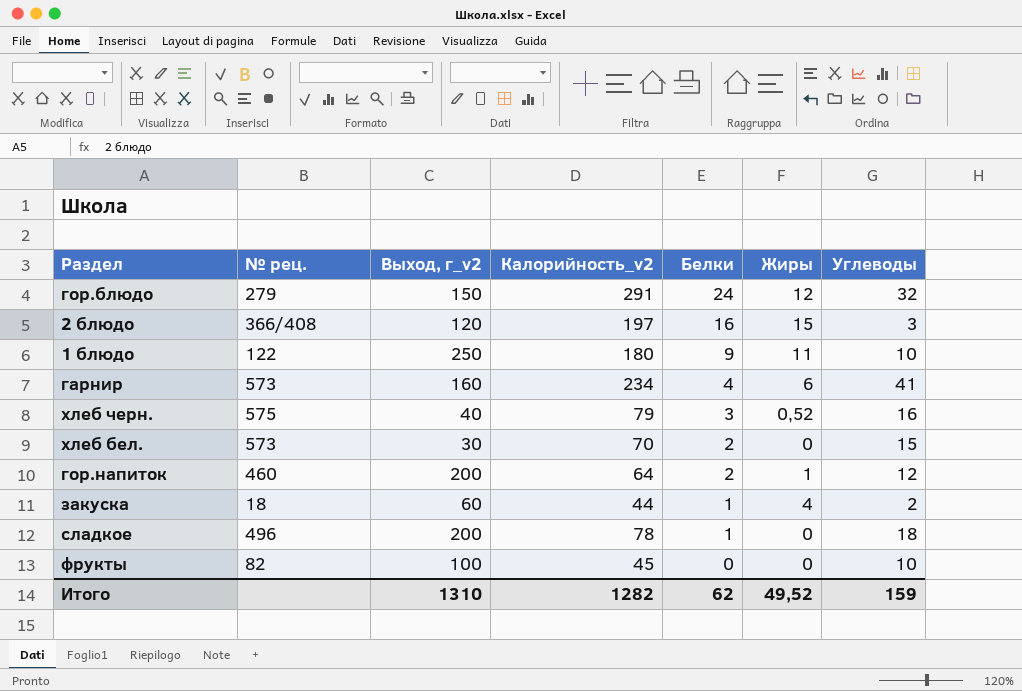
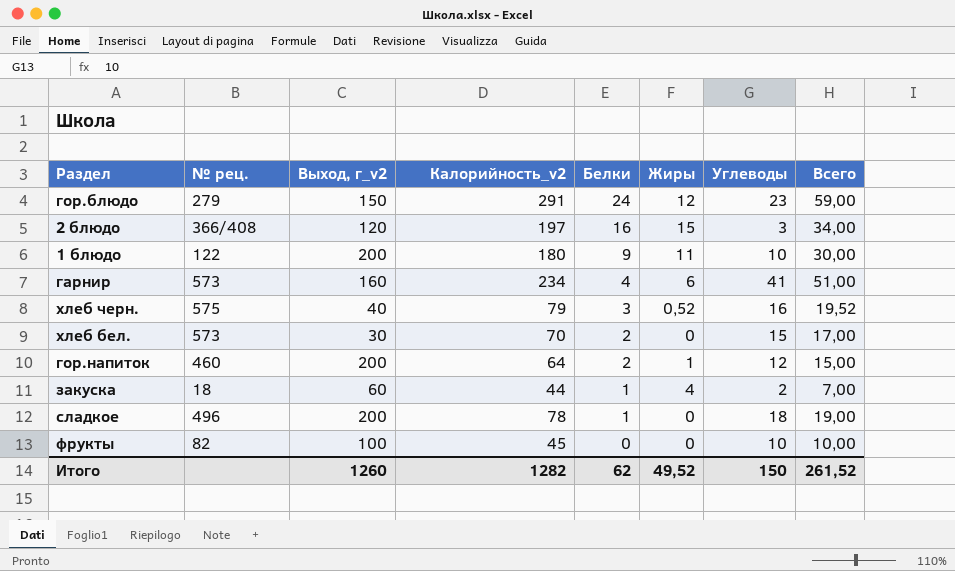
column Всего | formula: none -> [Белки] + [Жиры] + [Углеводы]
гор.блюдо | Углеводы: 32 -> 23
1 блюдо | Выход, г_v2: 250 -> 200
Итого | Выход, г_v2: 1310 -> 1260
Итого | Углеводы: 159 -> 150

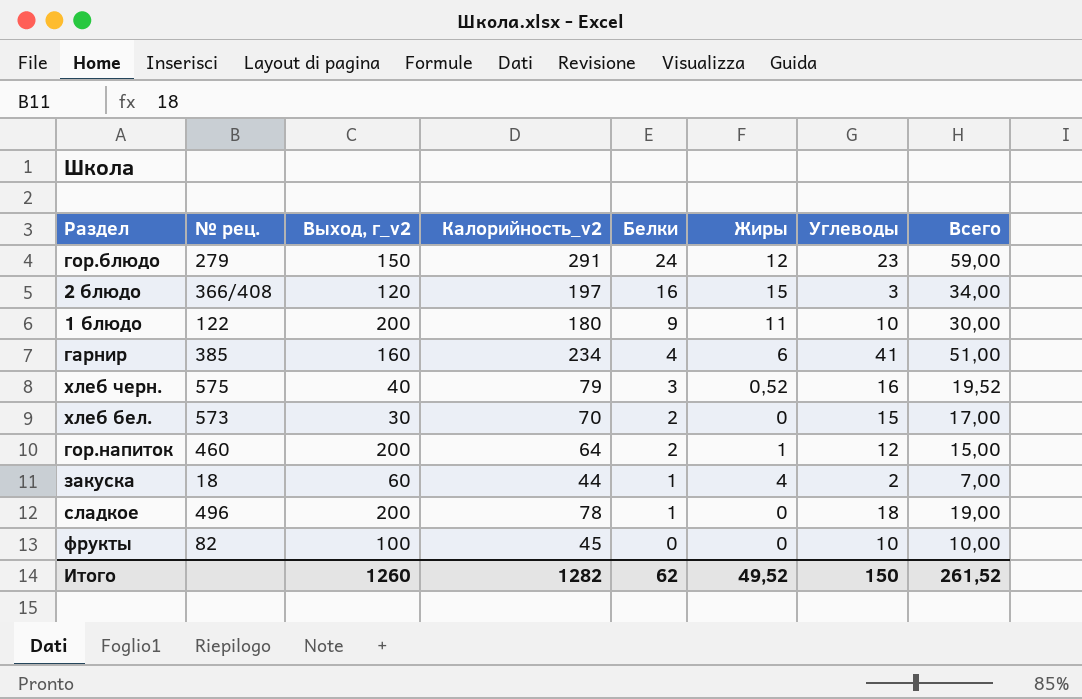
гарнир | № рец.: 573 -> 385

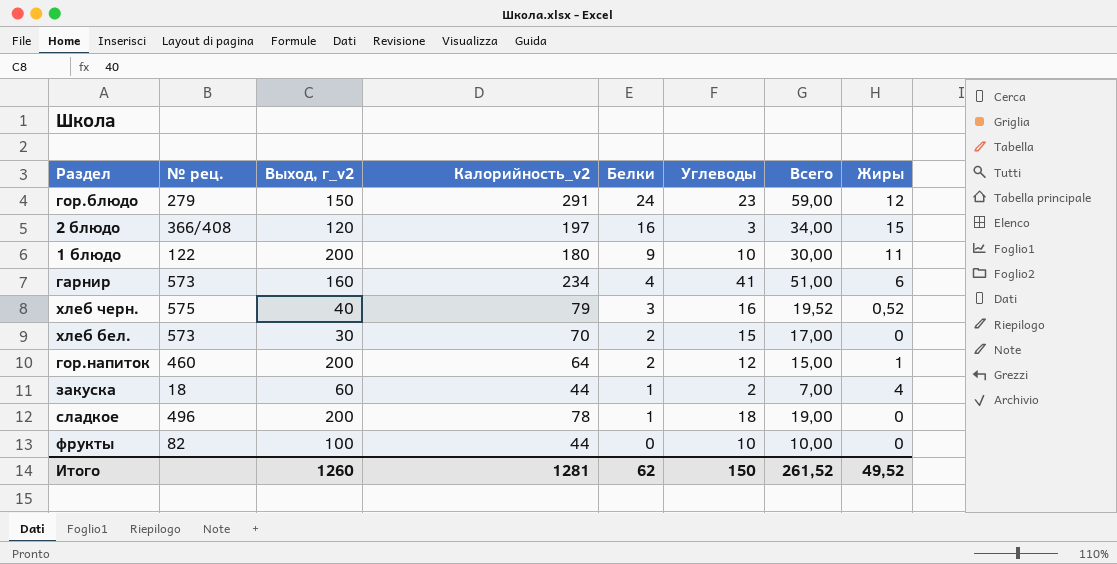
column Жиры | position: 6 -> 8
гарнир | № рец.: 385 -> 573
фрукты | Калорийность_v2: 45 -> 44
Итого | Калорийность_v2: 1282 -> 1281

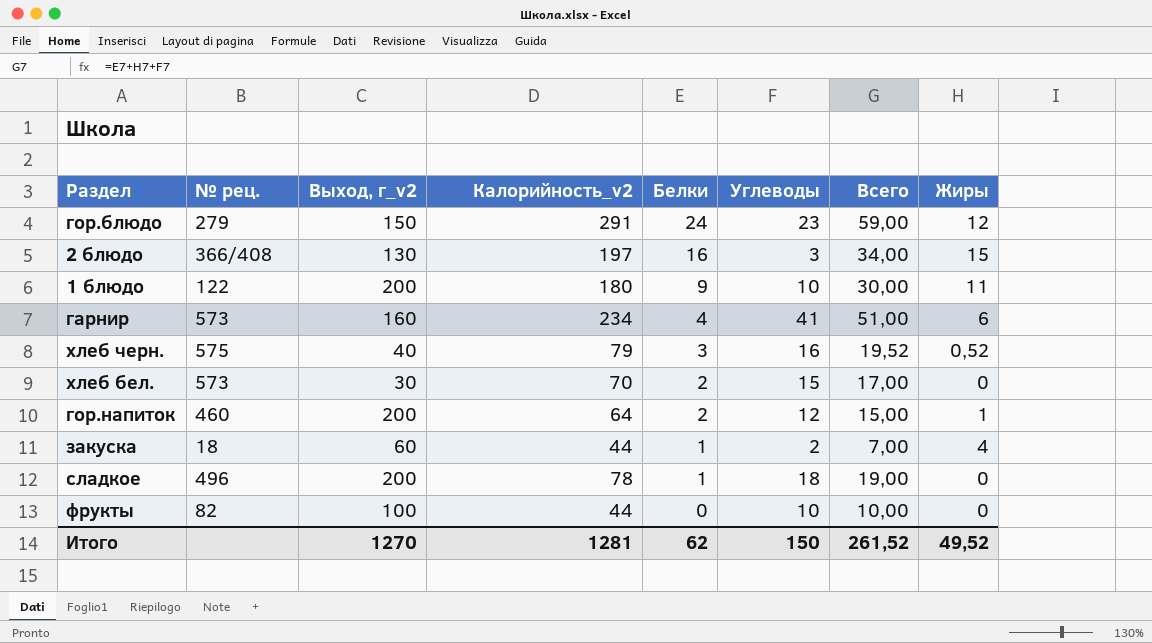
2 блюдо | Выход, г_v2: 120 -> 130
Итого | Выход, г_v2: 1260 -> 1270

